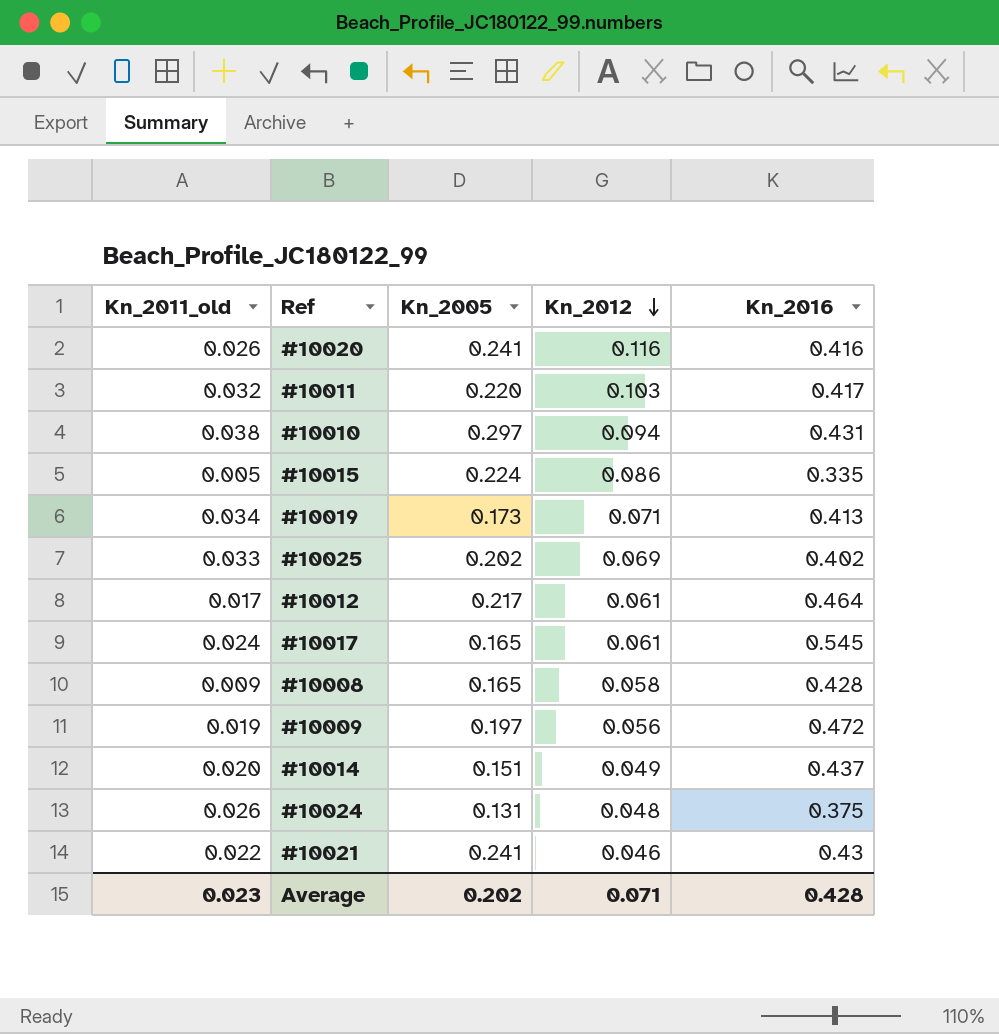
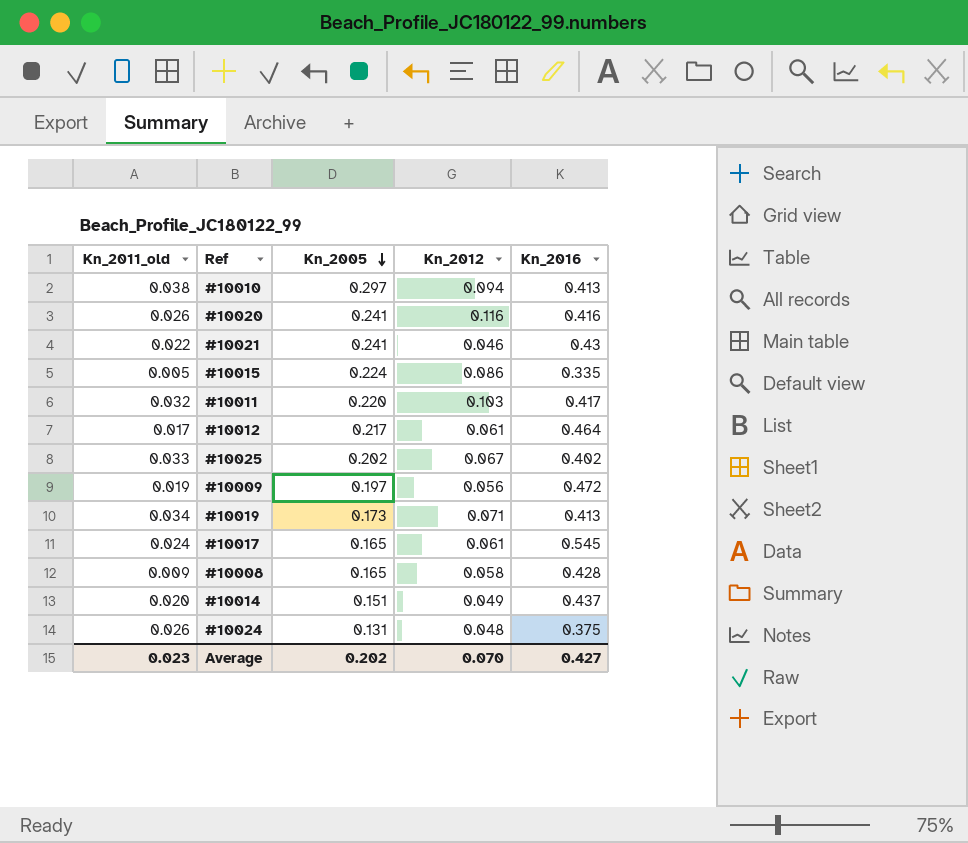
row order: Kn_2012 descending -> Kn_2005 descending
#10010 | Kn_2016: 0.431 -> 0.413
#10025 | Kn_2012: 0.069 -> 0.067
Average | Kn_2012: 0.071 -> 0.070
Average | Kn_2016: 0.428 -> 0.427

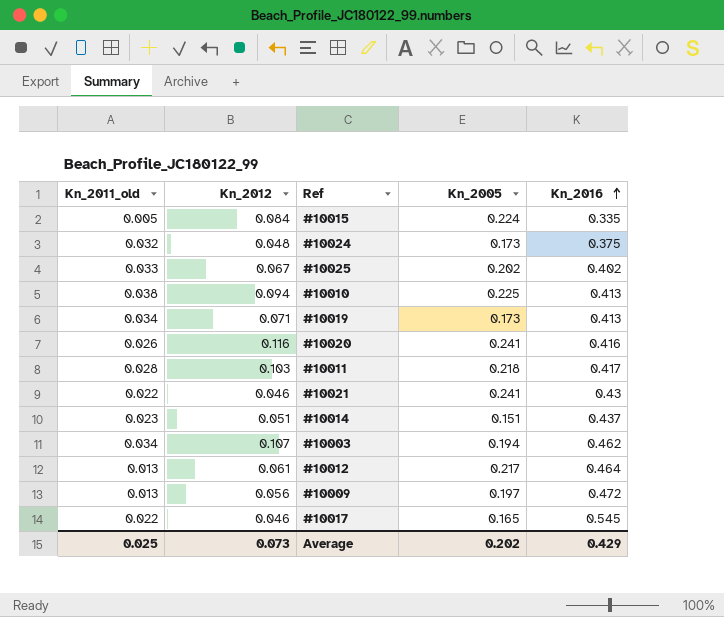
row order: Kn_2005 descending -> Kn_2016 ascending
column Kn_2012 | position: 4 -> 2
row #10008: 0.009 | 0.165 | 0.058 | 0.428 -> none
#10015 | Kn_2012: 0.086 -> 0.084
#10024 | Kn_2011_old: 0.026 -> 0.032
#10024 | Kn_2005: 0.131 -> 0.173
#10010 | Kn_2005: 0.297 -> 0.225
#10011 | Kn_2011_old: 0.032 -> 0.028
#10011 | Kn_2005: 0.220 -> 0.218
#10014 | Kn_2011_old: 0.020 -> 0.023
#10014 | Kn_2012: 0.049 -> 0.051
row #10003: none -> 0.034 | 0.107 | 0.194 | 0.462
#10012 | Kn_2011_old: 0.017 -> 0.013
#10009 | Kn_2011_old: 0.019 -> 0.013
#10017 | Kn_2011_old: 0.024 -> 0.022
#10017 | Kn_2012: 0.061 -> 0.046
Average | Kn_2011_old: 0.023 -> 0.025
Average | Kn_2012: 0.070 -> 0.073
Average | Kn_2016: 0.427 -> 0.429

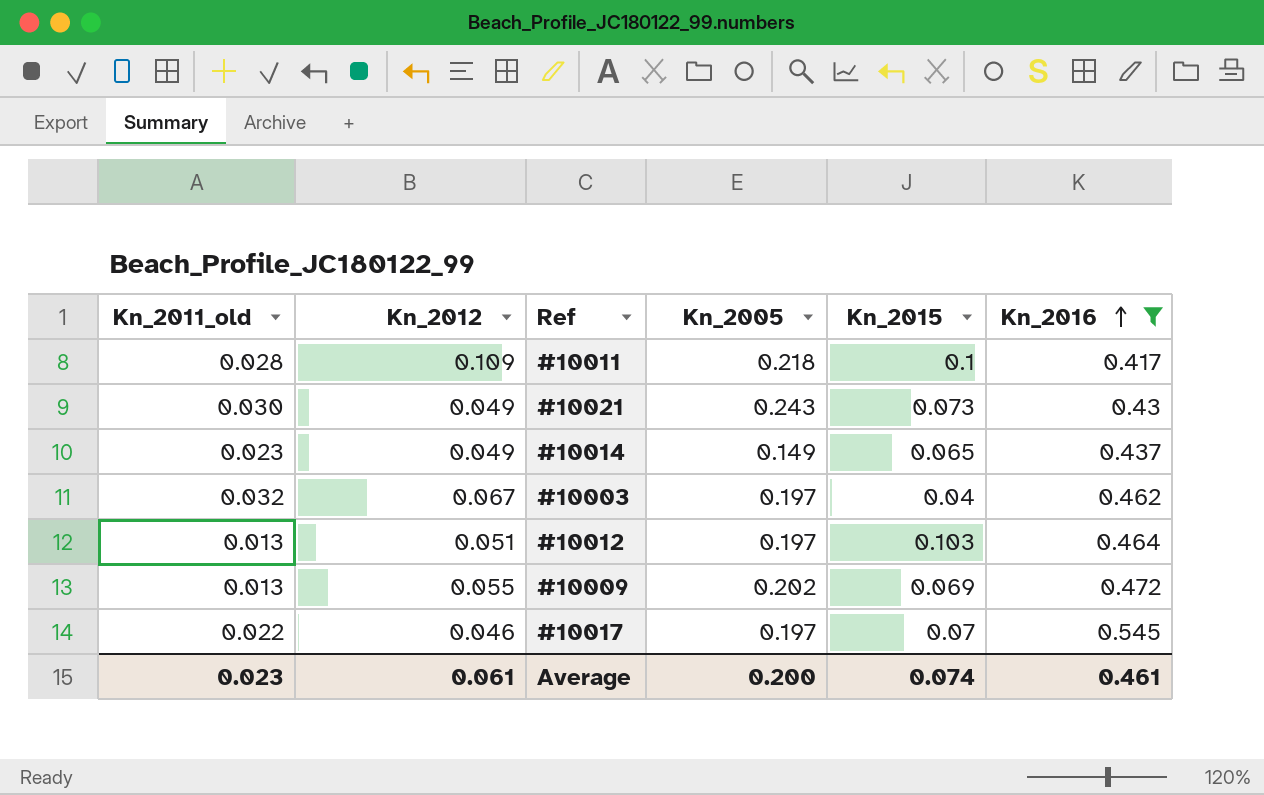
filter: none -> Kn_2016 >= 0.417
column Kn_2015 | position: none -> 5
#10011 | Kn_2012: 0.103 -> 0.109
#10021 | Kn_2011_old: 0.022 -> 0.030
#10021 | Kn_2012: 0.046 -> 0.049
#10021 | Kn_2005: 0.241 -> 0.243
#10014 | Kn_2012: 0.051 -> 0.049
#10014 | Kn_2005: 0.151 -> 0.149
#10003 | Kn_2011_old: 0.034 -> 0.032
#10003 | Kn_2012: 0.107 -> 0.067
#10003 | Kn_2005: 0.194 -> 0.197
#10012 | Kn_2012: 0.061 -> 0.051
#10012 | Kn_2005: 0.217 -> 0.197
#10009 | Kn_2012: 0.056 -> 0.055
#10009 | Kn_2005: 0.197 -> 0.202
#10017 | Kn_2005: 0.165 -> 0.197
Average | Kn_2011_old: 0.025 -> 0.023
Average | Kn_2012: 0.073 -> 0.061
Average | Kn_2005: 0.202 -> 0.200
Average | Kn_2016: 0.429 -> 0.461

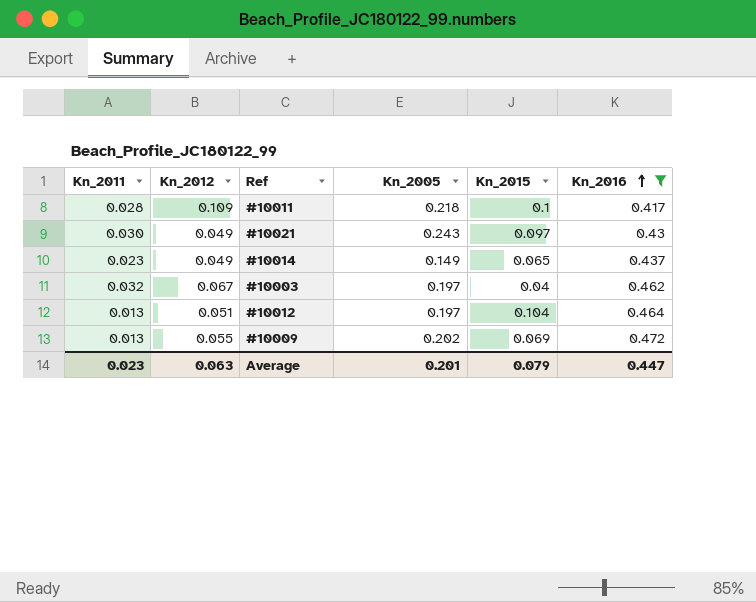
column name: Kn_2011_old -> Kn_2011
row #10017: 0.022 | 0.046 | 0.197 | 0.07 | 0.545 -> none
#10021 | Kn_2015: 0.073 -> 0.097
#10012 | Kn_2015: 0.103 -> 0.104
Average | Kn_2012: 0.061 -> 0.063
Average | Kn_2005: 0.200 -> 0.201
Average | Kn_2015: 0.074 -> 0.079
Average | Kn_2016: 0.461 -> 0.447

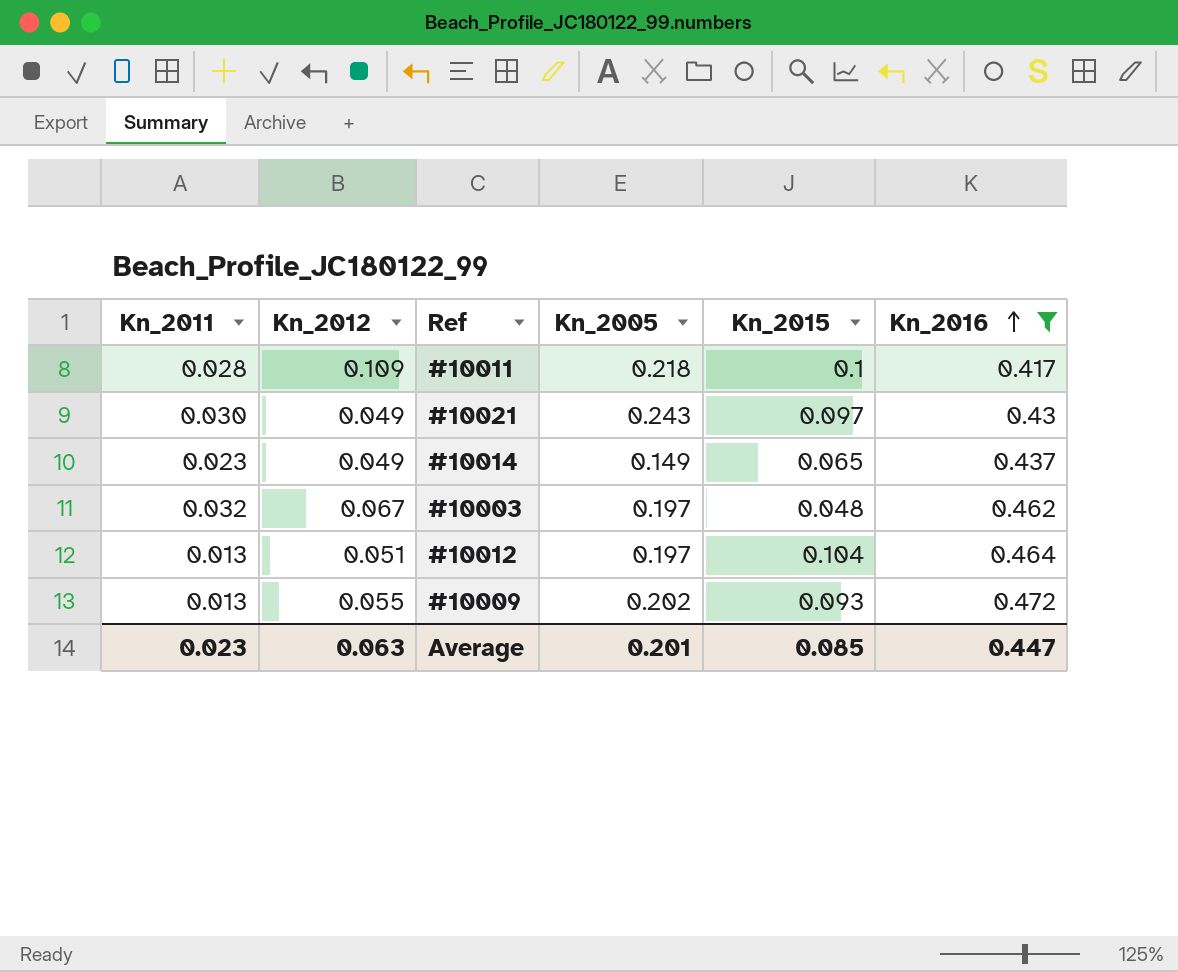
#10003 | Kn_2015: 0.04 -> 0.048
#10009 | Kn_2015: 0.069 -> 0.093
Average | Kn_2015: 0.079 -> 0.085

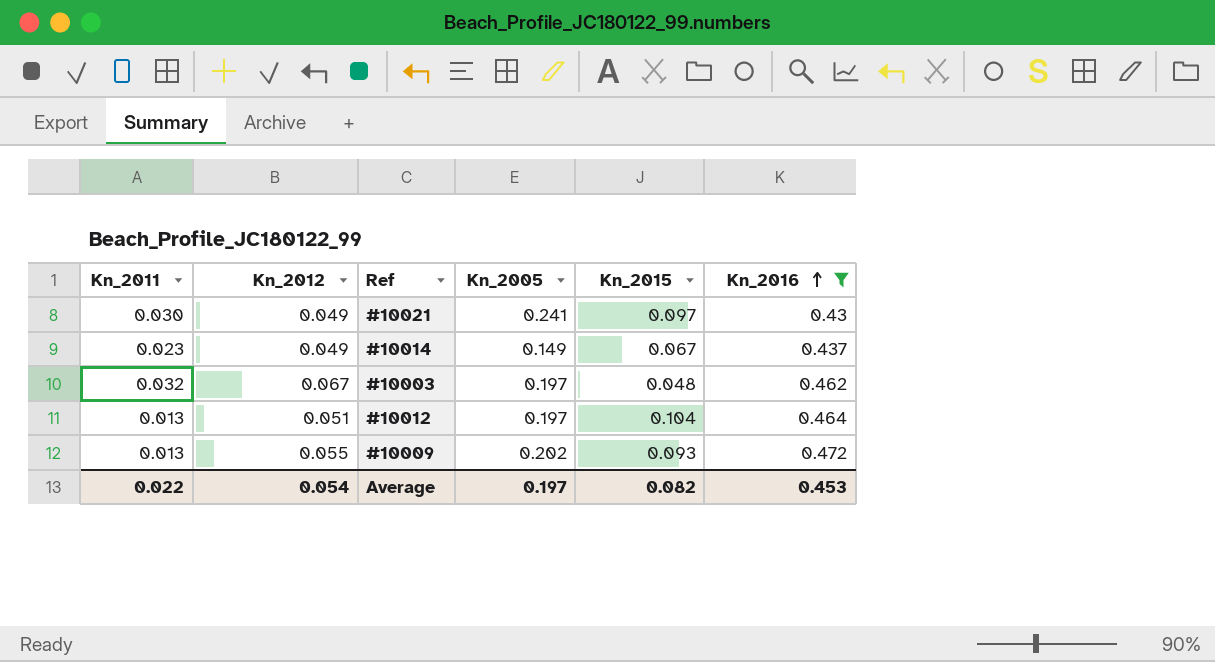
row #10011: 0.028 | 0.109 | 0.218 | 0.1 | 0.417 -> none
#10021 | Kn_2005: 0.243 -> 0.241
#10014 | Kn_2015: 0.065 -> 0.067
Average | Kn_2011: 0.023 -> 0.022
Average | Kn_2012: 0.063 -> 0.054
Average | Kn_2005: 0.201 -> 0.197
Average | Kn_2015: 0.085 -> 0.082
Average | Kn_2016: 0.447 -> 0.453

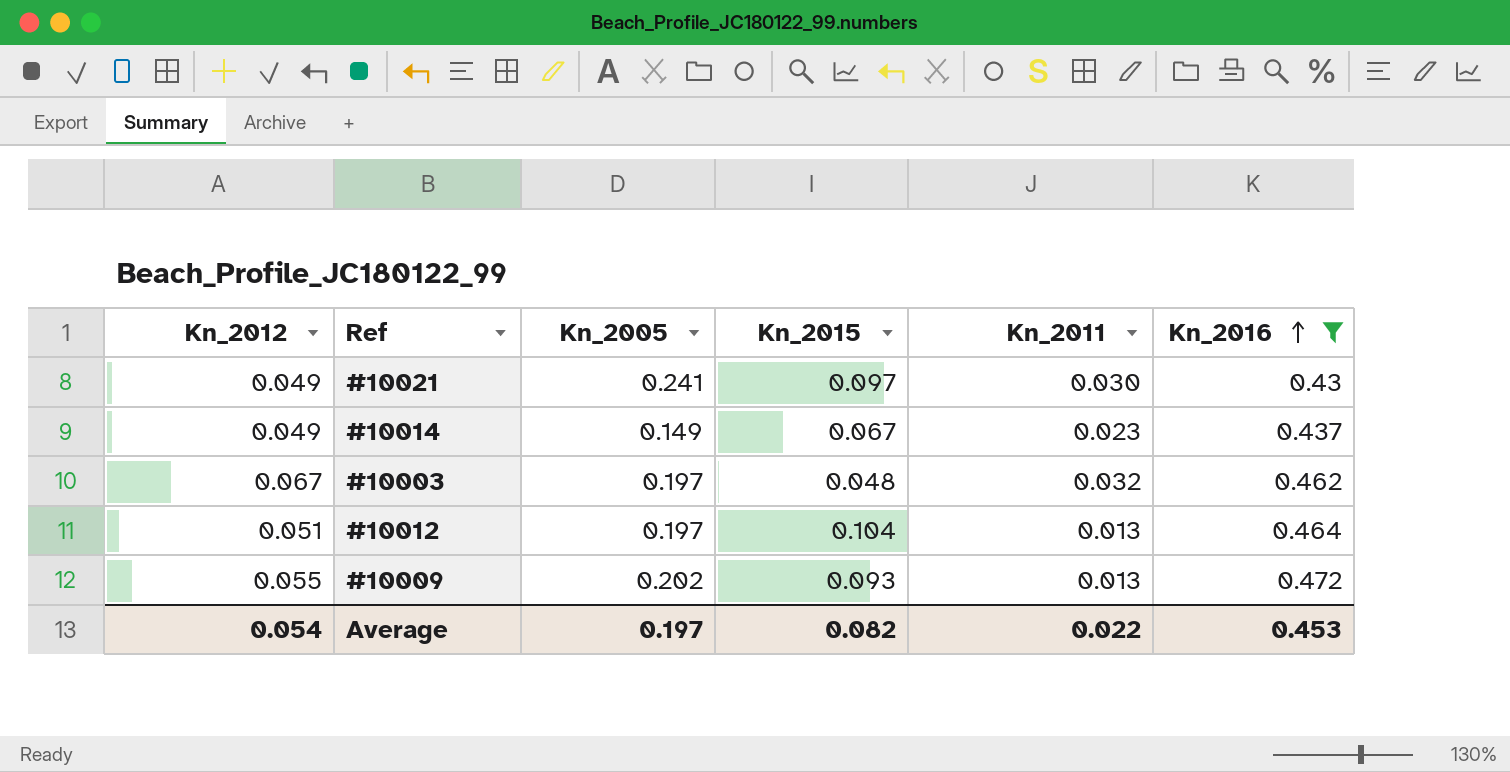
column Kn_2011 | position: 1 -> 5

